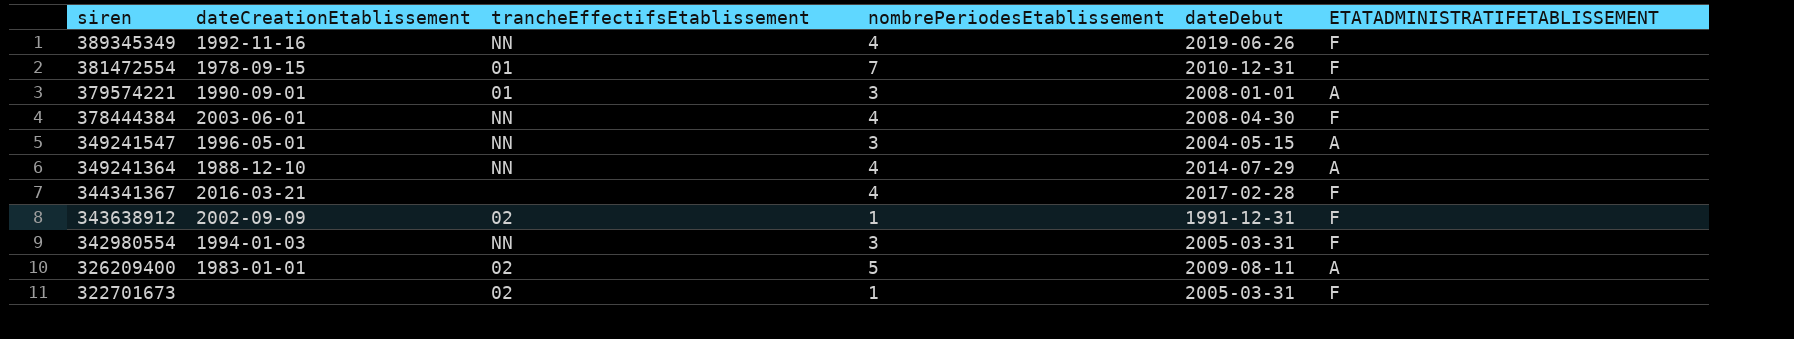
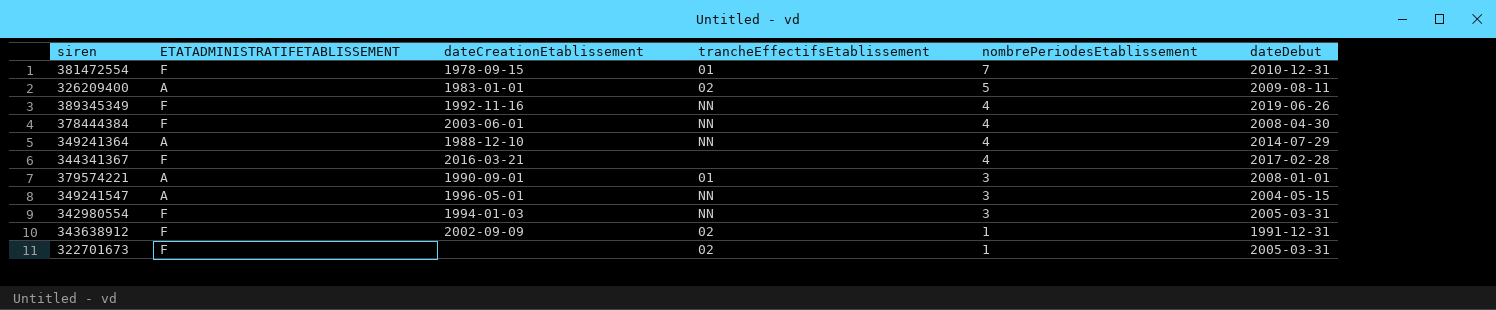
row order: siren descending -> nombrePeriodesEtablissement descending
column ETATADMINISTRATIFETABLISSEMENT | position: 6 -> 2

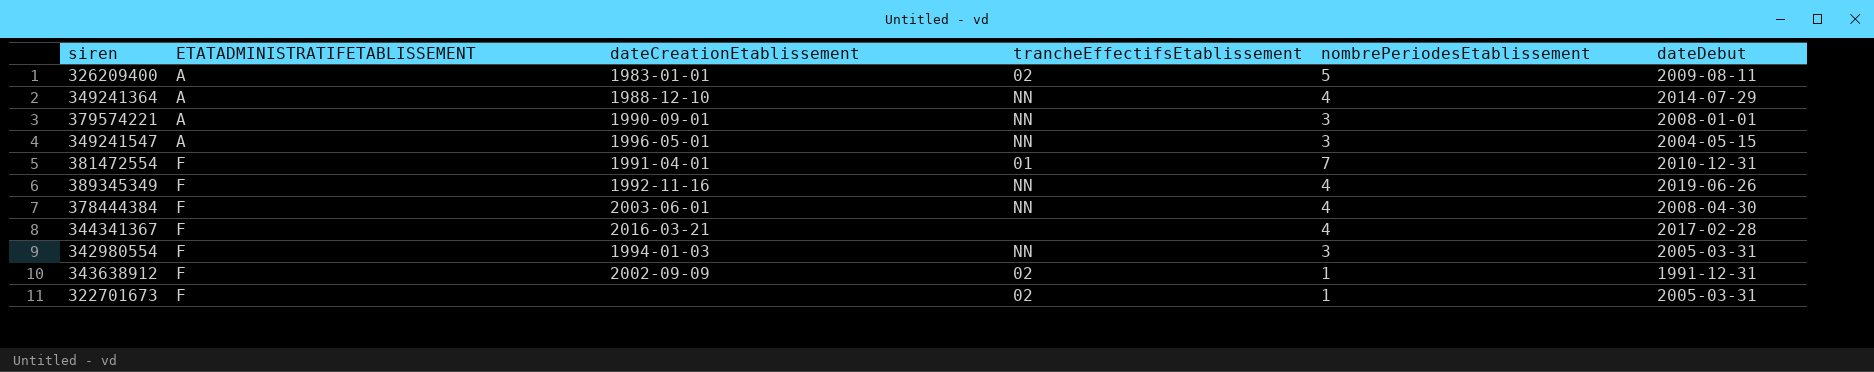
row order: nombrePeriodesEtablissement descending -> ETATADMINISTRATIFETABLISSEMENT ascending
379574221 | trancheEffectifsEtablissement: 01 -> NN
381472554 | dateCreationEtablissement: 1978-09-15 -> 1991-04-01

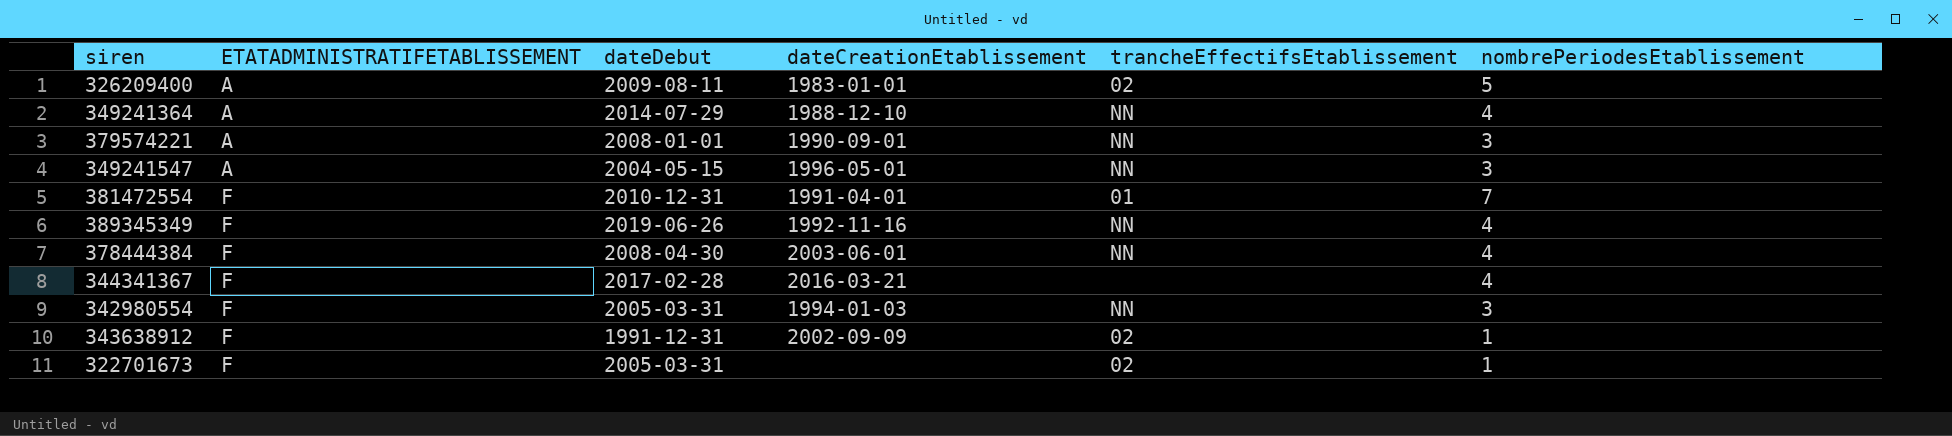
column dateDebut | position: 6 -> 3

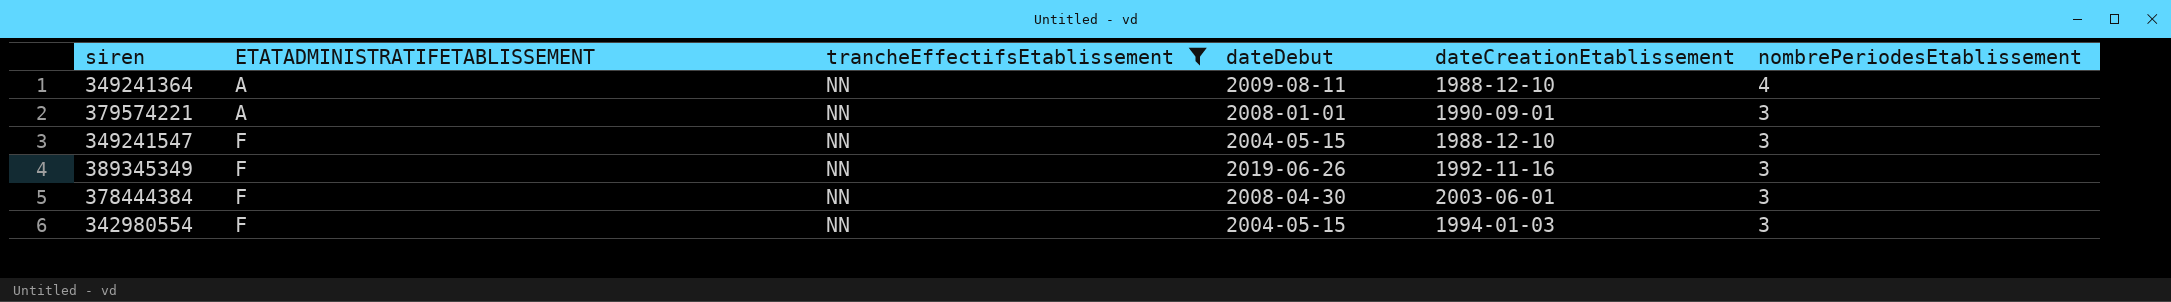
filter: none -> trancheEffectifsEtablissement = NN
column trancheEffectifsEtablissement | position: 5 -> 3
349241364 | dateDebut: 2014-07-29 -> 2009-08-11
349241547 | ETATADMINISTRATIFETABLISSEMENT: A -> F
349241547 | dateCreationEtablissement: 1996-05-01 -> 1988-12-10
389345349 | nombrePeriodesEtablissement: 4 -> 3
378444384 | nombrePeriodesEtablissement: 4 -> 3
342980554 | dateDebut: 2005-03-31 -> 2004-05-15

